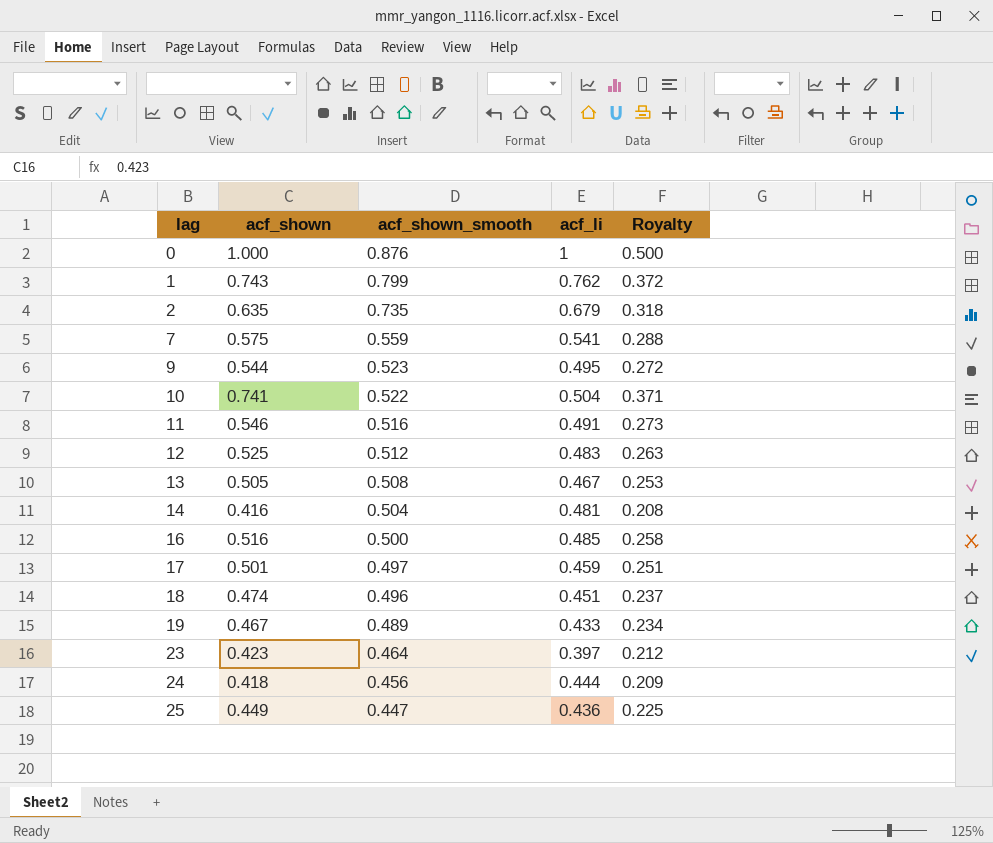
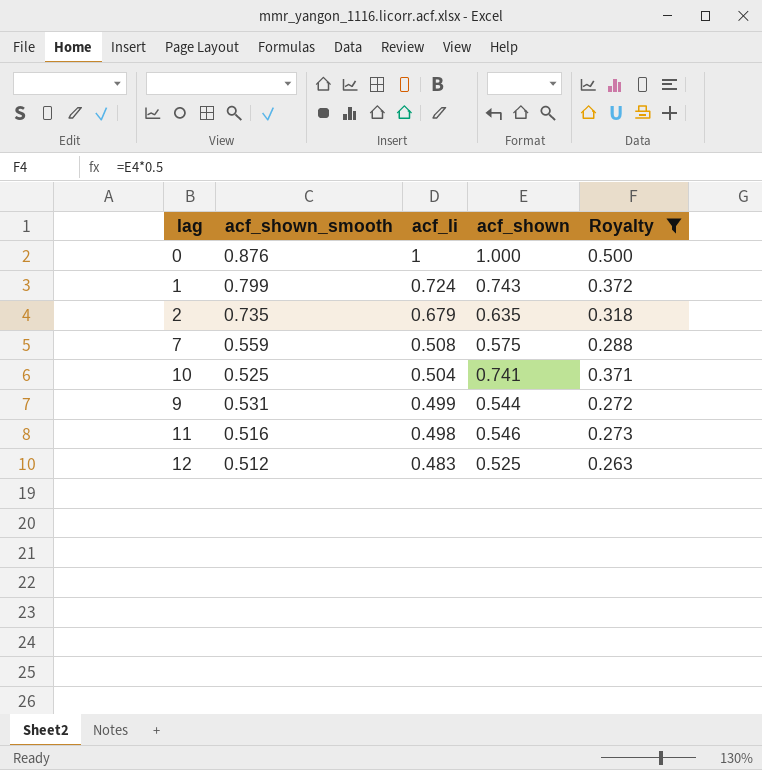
filter: none -> Royalty >= 0.263
row order: lag ascending -> acf_li descending
column acf_shown | position: 2 -> 4
1 | acf_li: 0.762 -> 0.724
7 | acf_li: 0.541 -> 0.508
10 | acf_shown_smooth: 0.522 -> 0.525
9 | acf_shown_smooth: 0.523 -> 0.531
9 | acf_li: 0.495 -> 0.499
11 | acf_li: 0.491 -> 0.498

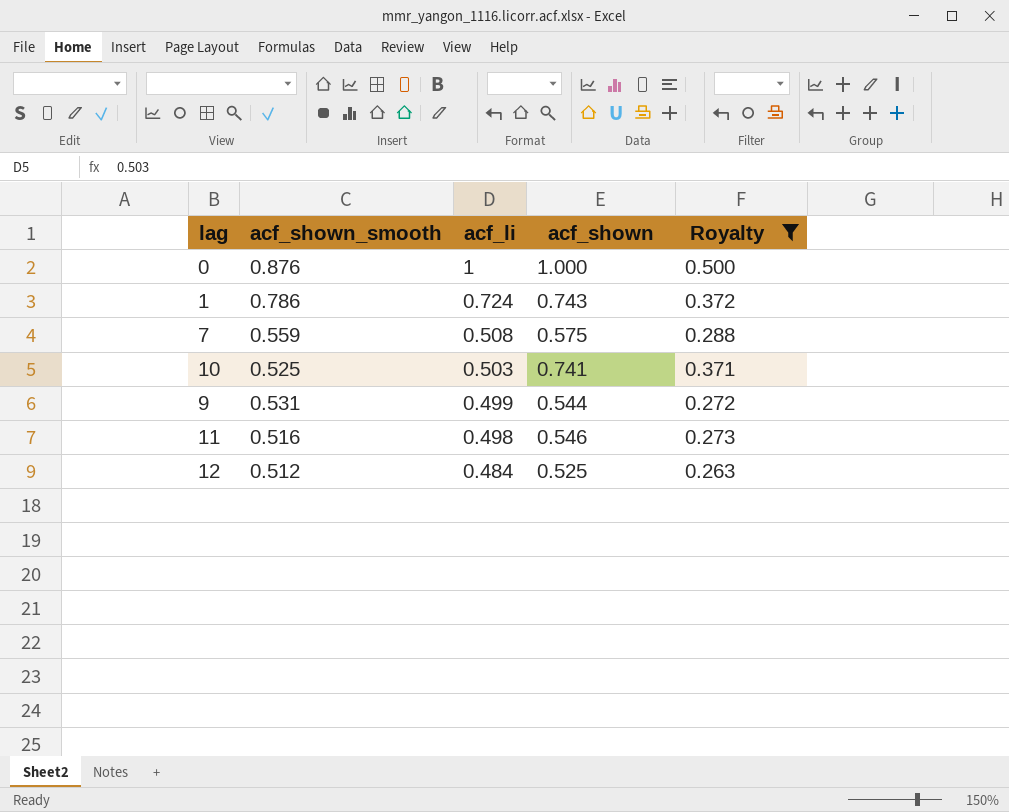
row 2: 0.735 | 0.679 | 0.635 | 0.318 -> none
1 | acf_shown_smooth: 0.799 -> 0.786
10 | acf_li: 0.504 -> 0.503
12 | acf_li: 0.483 -> 0.484

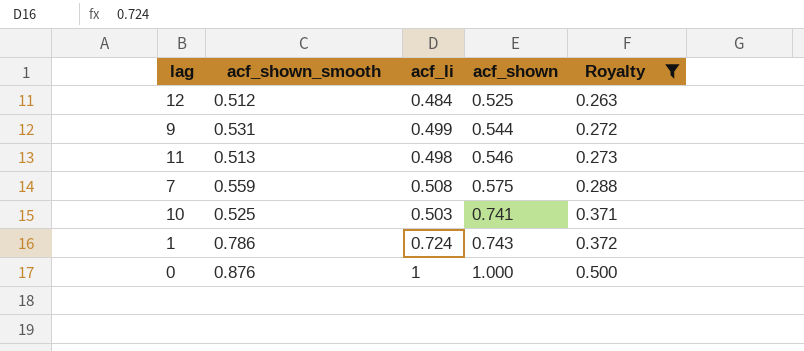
row order: acf_li descending -> acf_shown ascending
11 | acf_shown_smooth: 0.516 -> 0.513

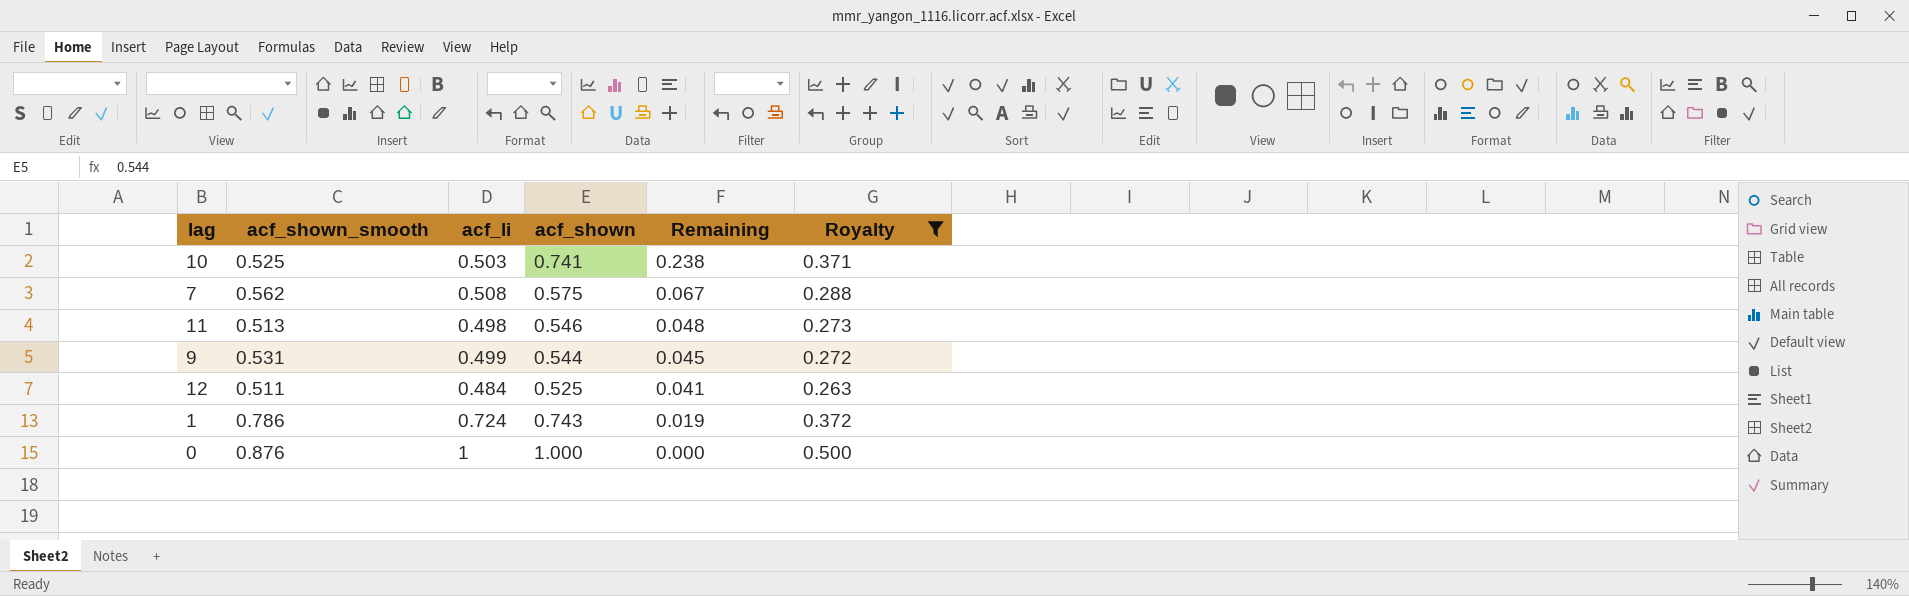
row order: acf_shown ascending -> Remaining descending
column Remaining | formula: none -> [acf_shown] - [acf_li]
7 | acf_shown_smooth: 0.559 -> 0.562
12 | acf_shown_smooth: 0.512 -> 0.511

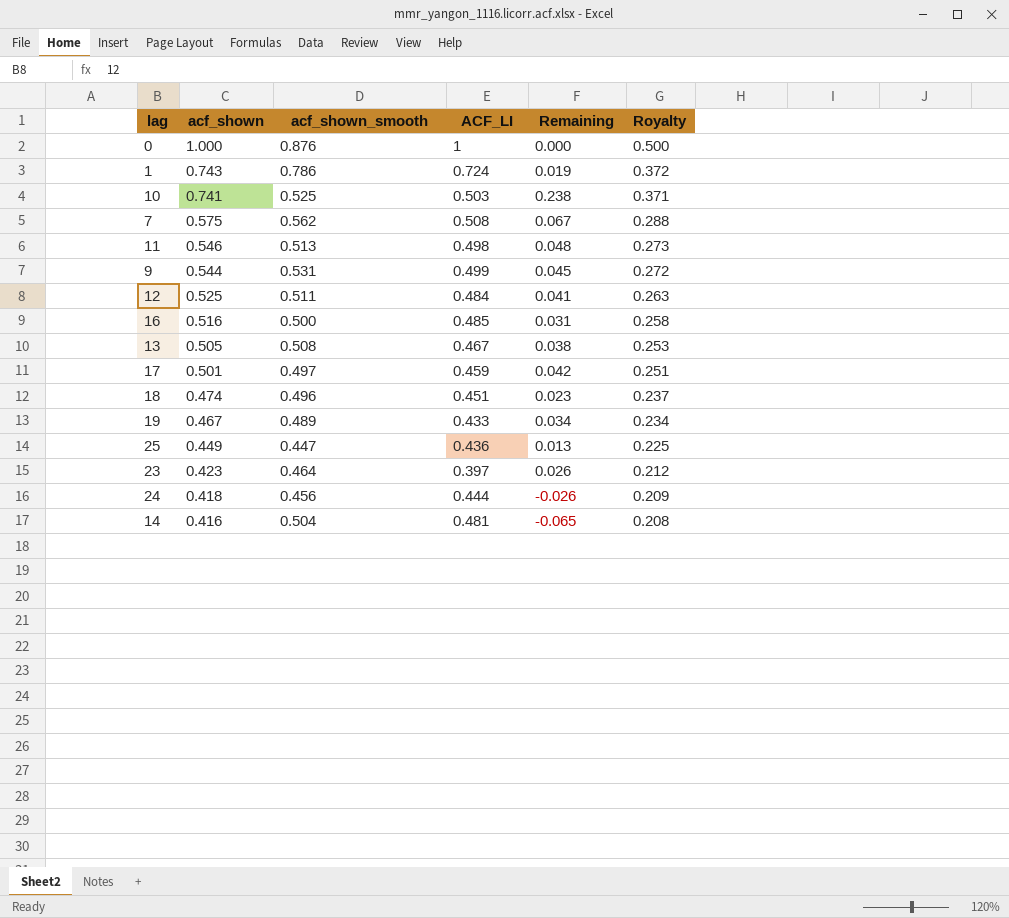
filter: Royalty >= 0.263 -> none
row order: Remaining descending -> acf_shown descending
column acf_shown | position: 4 -> 2
column name: acf_li -> ACF_LI

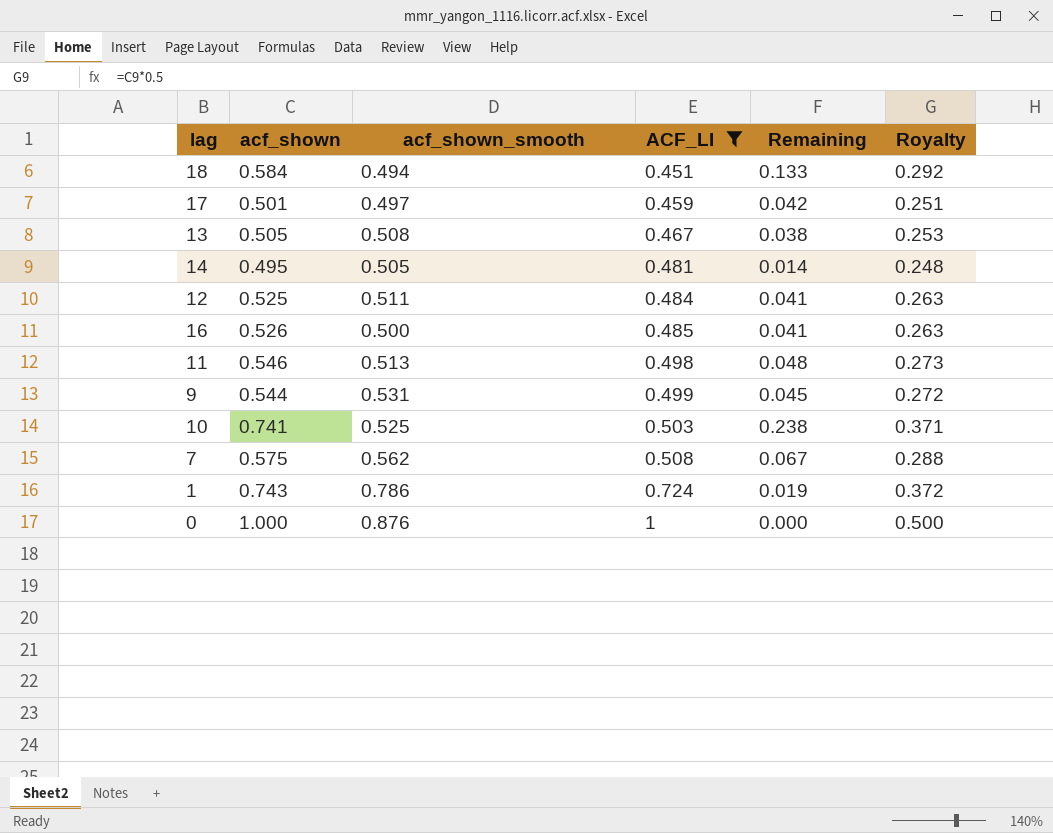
filter: none -> ACF_LI >= 0.451
row order: acf_shown descending -> ACF_LI ascending
18 | acf_shown: 0.474 -> 0.584
18 | acf_shown_smooth: 0.496 -> 0.494
18 | Remaining: 0.023 -> 0.133
18 | Royalty: 0.237 -> 0.292
14 | acf_shown: 0.416 -> 0.495
14 | acf_shown_smooth: 0.504 -> 0.505
14 | Remaining: -0.065 -> 0.014
14 | Royalty: 0.208 -> 0.248
16 | acf_shown: 0.516 -> 0.526
16 | Remaining: 0.031 -> 0.041
16 | Royalty: 0.258 -> 0.263

